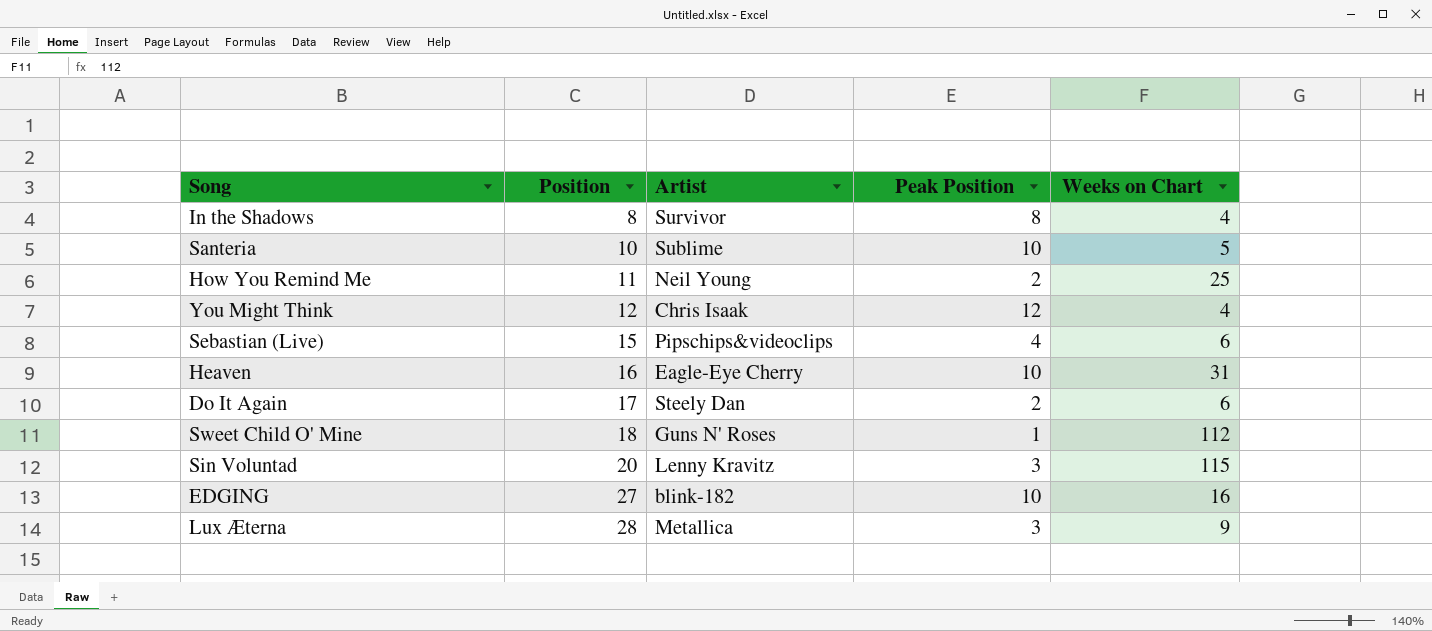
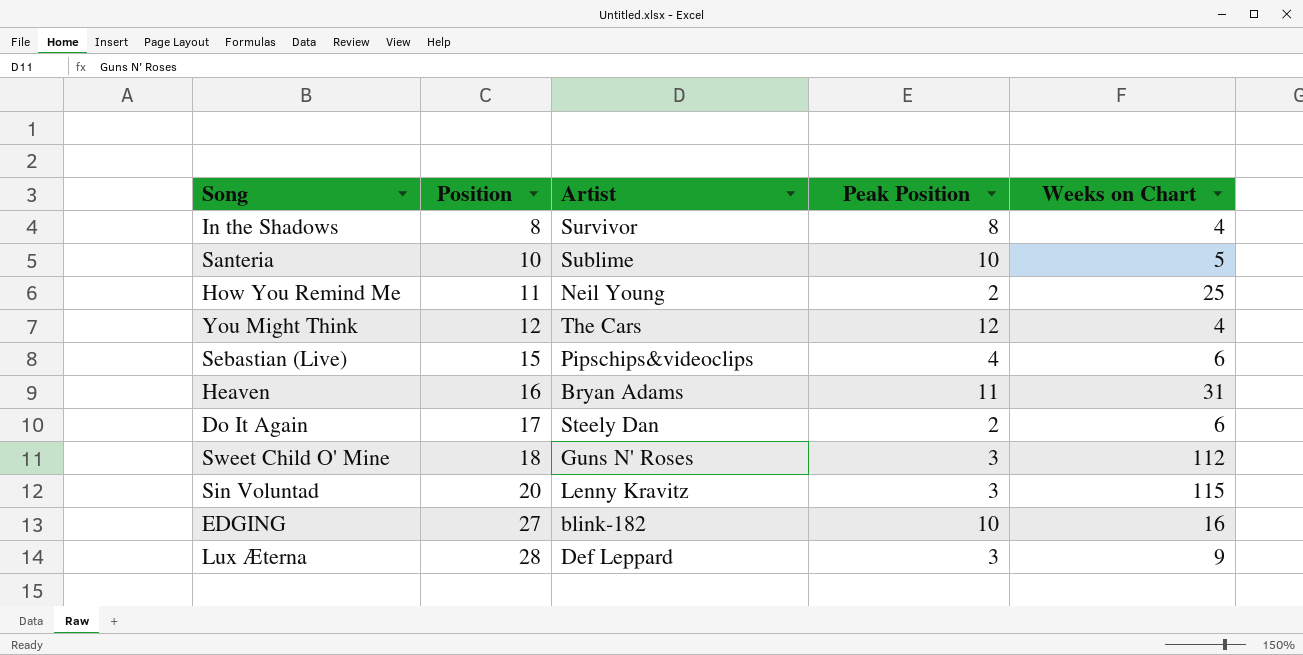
You Might Think | Artist: Chris Isaak -> The Cars
Heaven | Artist: Eagle-Eye Cherry -> Bryan Adams
Heaven | Peak Position: 10 -> 11
Sweet Child O' Mine | Peak Position: 1 -> 3
Lux Æterna | Artist: Metallica -> Def Leppard

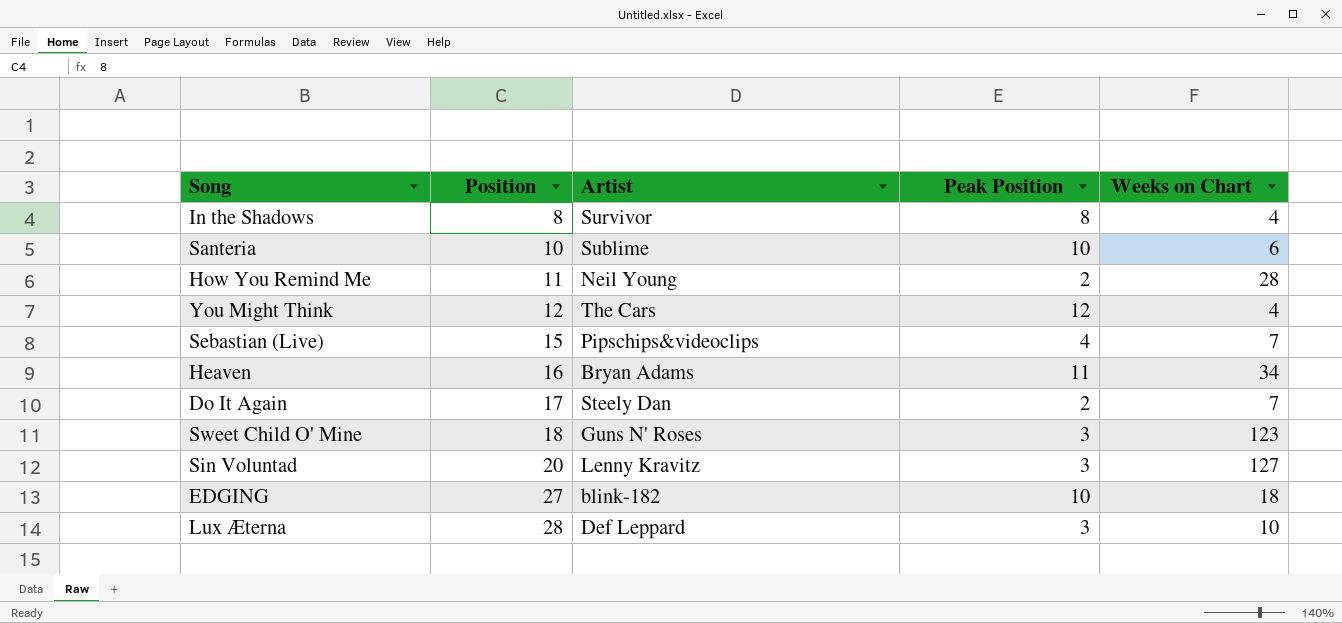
Santeria | Weeks on Chart: 5 -> 6
How You Remind Me | Weeks on Chart: 25 -> 28
Sebastian (Live) | Weeks on Chart: 6 -> 7
Heaven | Weeks on Chart: 31 -> 34
Do It Again | Weeks on Chart: 6 -> 7
Sweet Child O' Mine | Weeks on Chart: 112 -> 123
Sin Voluntad | Weeks on Chart: 115 -> 127
EDGING | Weeks on Chart: 16 -> 18
Lux Æterna | Weeks on Chart: 9 -> 10

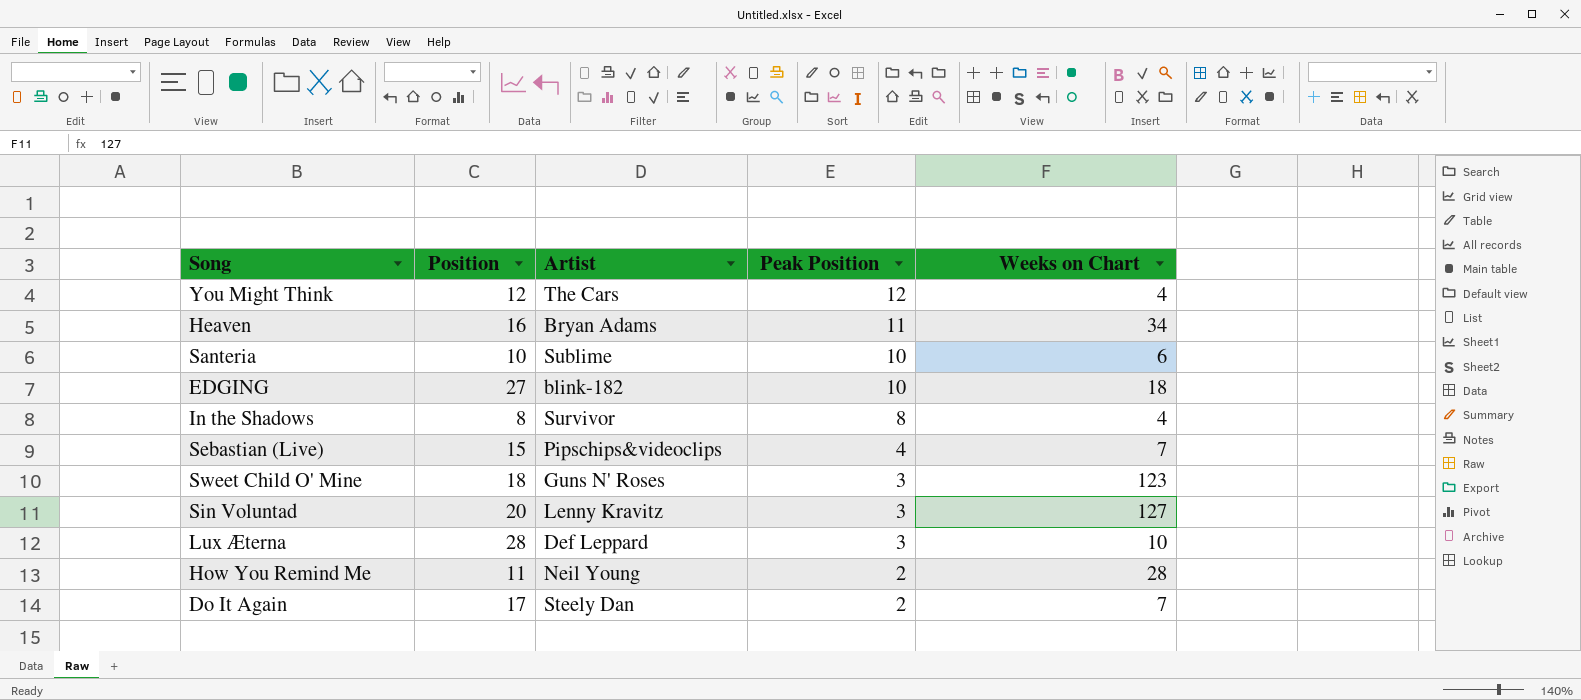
row order: Position ascending -> Peak Position descending

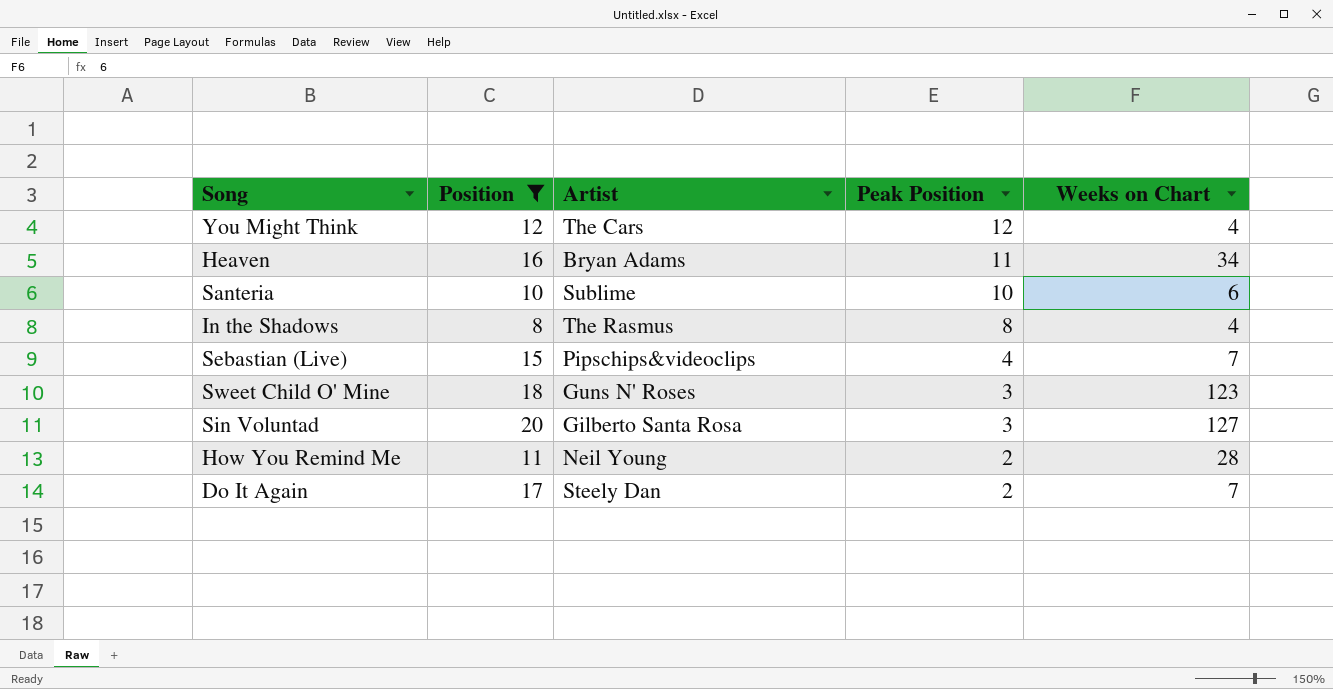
filter: none -> Position <= 20
In the Shadows | Artist: Survivor -> The Rasmus
Sin Voluntad | Artist: Lenny Kravitz -> Gilberto Santa Rosa

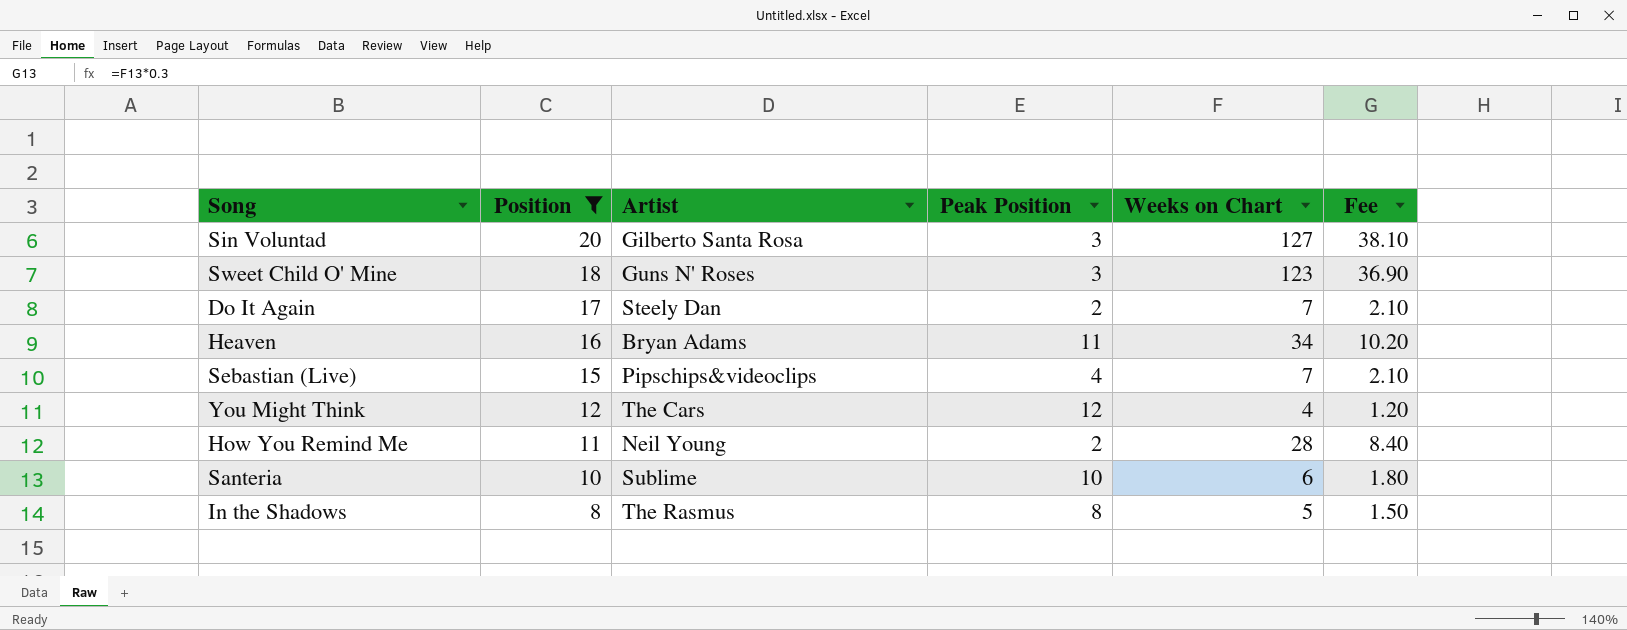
row order: Peak Position descending -> Position descending
column Fee | formula: none -> [Weeks on Chart] * 0.3
In the Shadows | Weeks on Chart: 4 -> 5

